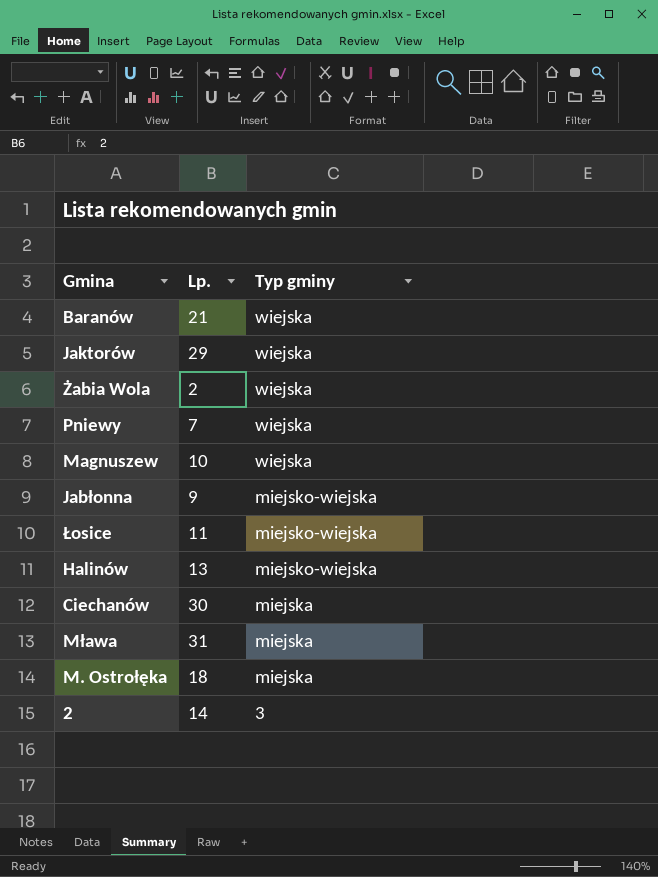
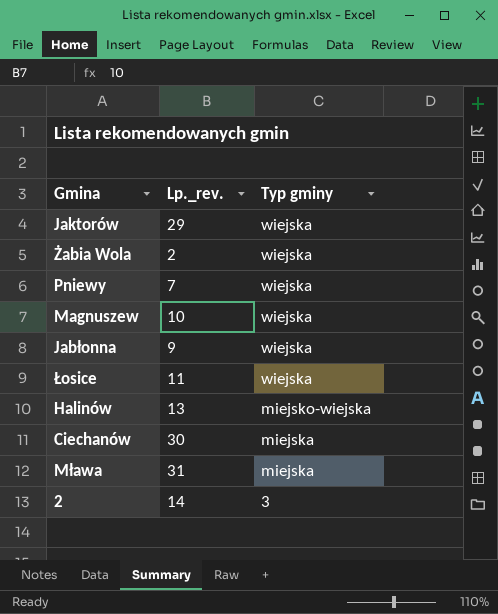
column name: Lp. -> Lp._rev.
row Baranów: 21 | wiejska -> none
row M. Ostrołęka: 18 | miejska -> none
Jabłonna | Typ gminy: miejsko-wiejska -> wiejska
Łosice | Typ gminy: miejsko-wiejska -> wiejska

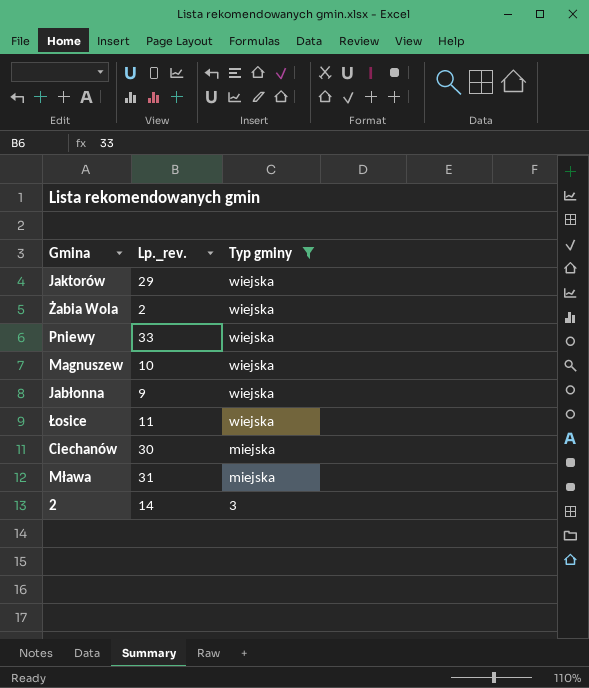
filter: none -> Typ gminy != miejsko-wiejska
Pniewy | Lp._rev.: 7 -> 33

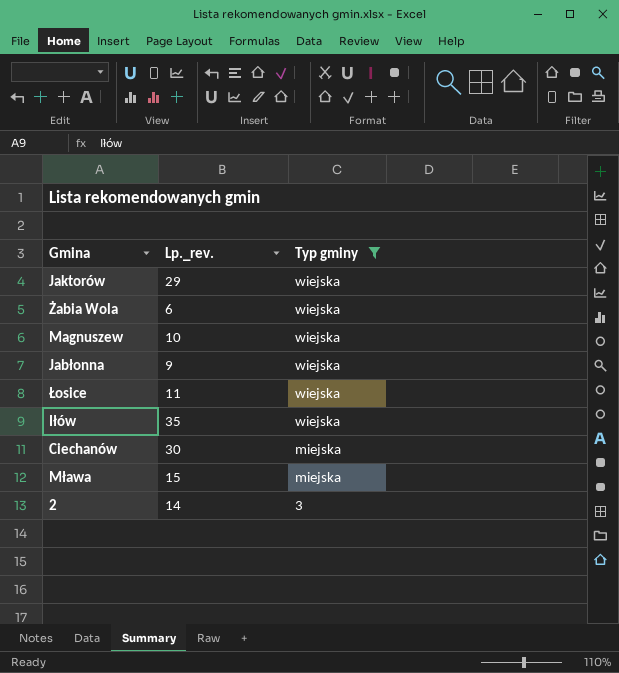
row Pniewy: 33 | wiejska -> none
Żabia Wola | Lp._rev.: 2 -> 6
row Iłów: none -> 35 | wiejska
Mława | Lp._rev.: 31 -> 15

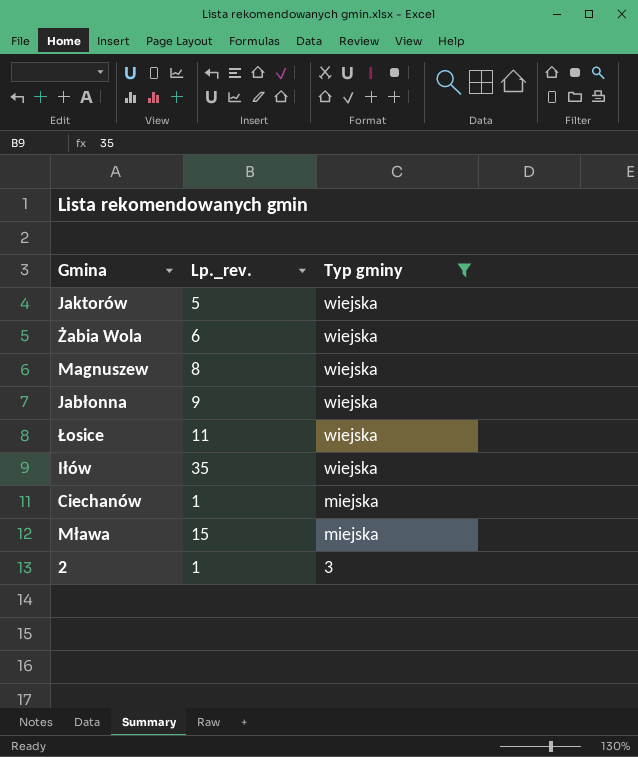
Jaktorów | Lp._rev.: 29 -> 5
Magnuszew | Lp._rev.: 10 -> 8
Ciechanów | Lp._rev.: 30 -> 1
2 | Lp._rev.: 14 -> 1

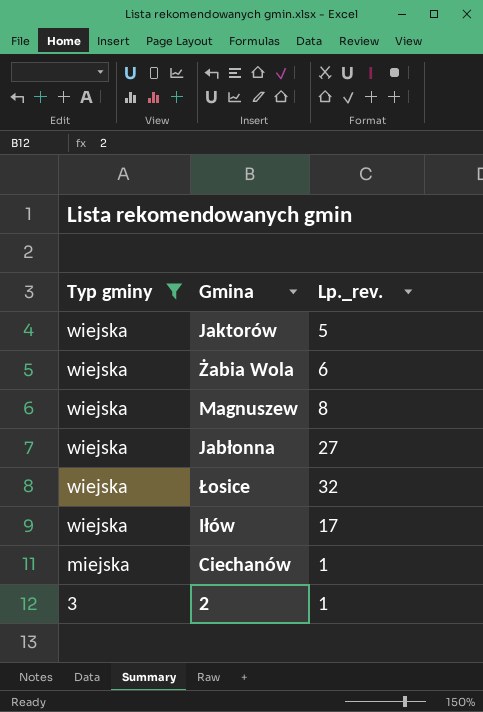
column Typ gminy | position: 3 -> 1
row Mława: 15 | miejska -> none
Jabłonna | Lp._rev.: 9 -> 27
Łosice | Lp._rev.: 11 -> 32
Iłów | Lp._rev.: 35 -> 17

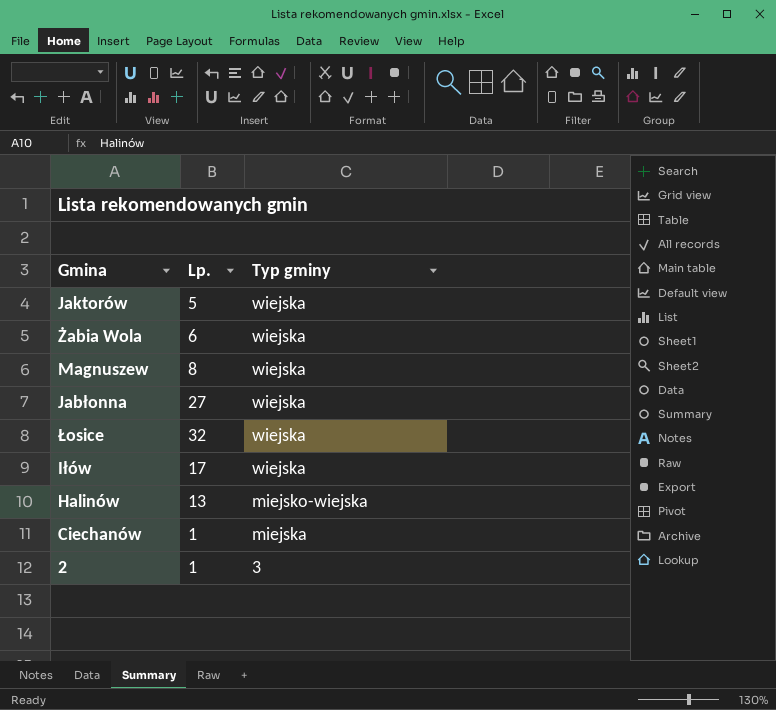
filter: Typ gminy != miejsko-wiejska -> none
column name: Lp._rev. -> Lp.
column Typ gminy | position: 1 -> 3

